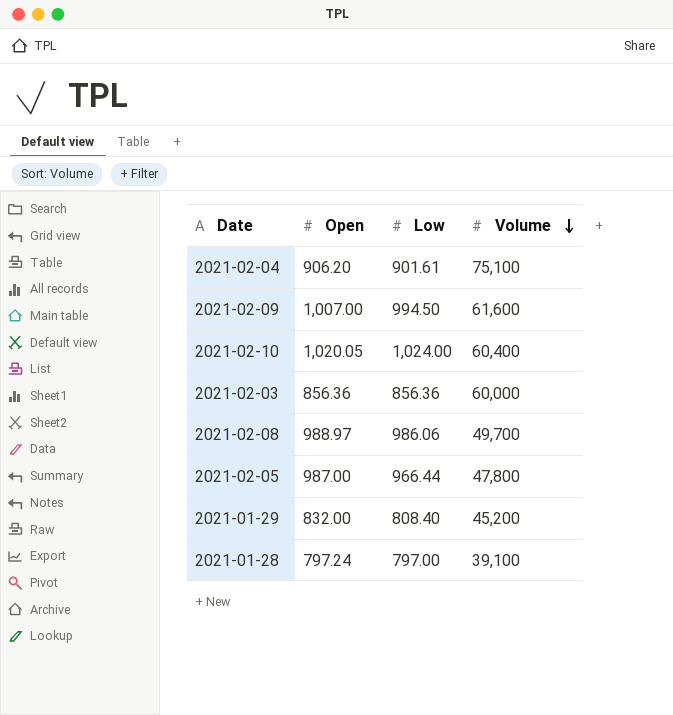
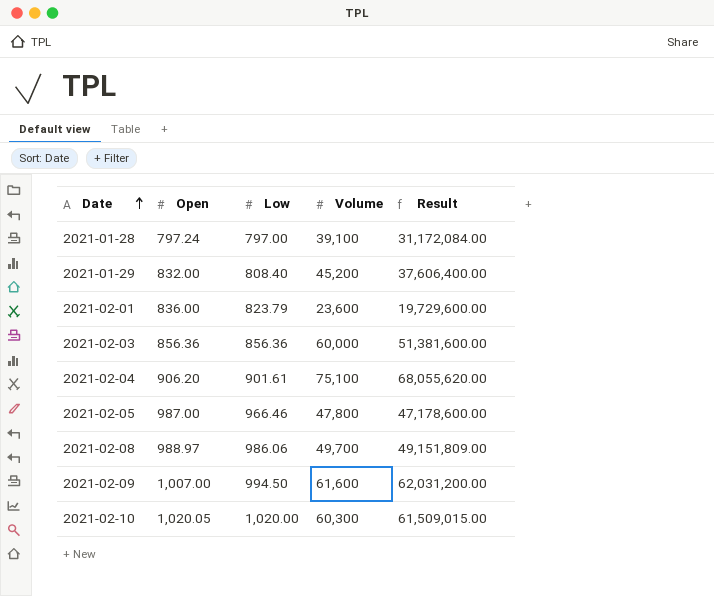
row order: Volume descending -> Date ascending
column Result | formula: none -> [Open] * [Volume]
row 2021-02-01: none -> 836.00 | 823.79 | 23,600 | 19,729,600.00
2021-02-05 | Low: 966.44 -> 966.46
2021-02-10 | Low: 1,024.00 -> 1,020.00
2021-02-10 | Volume: 60,400 -> 60,300

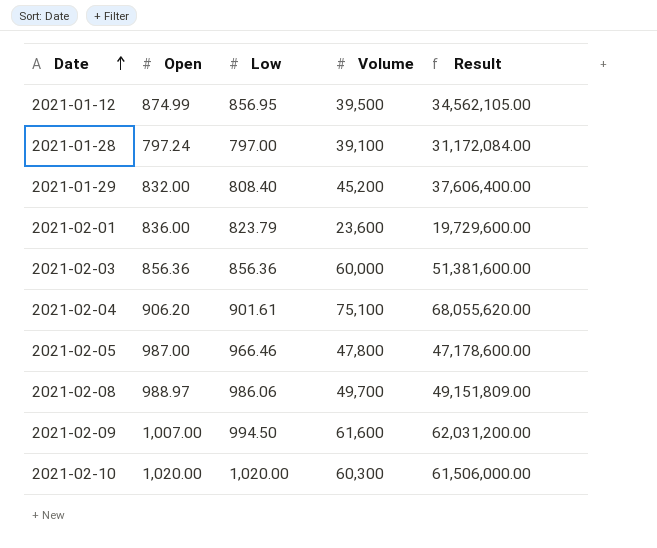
row 2021-01-12: none -> 874.99 | 856.95 | 39,500 | 34,562,105.00
2021-02-10 | Open: 1,020.05 -> 1,020.00
2021-02-10 | Result: 61,509,015.00 -> 61,506,000.00

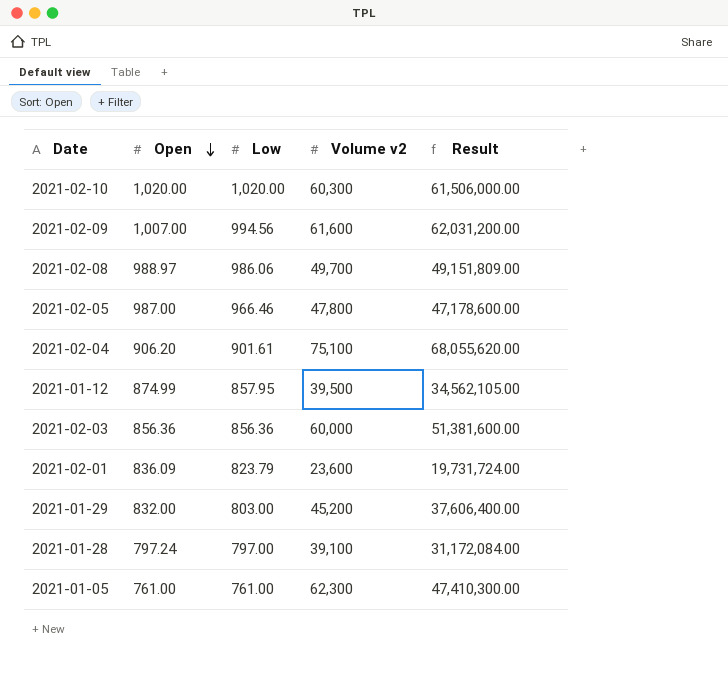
row order: Date ascending -> Open descending
column name: Volume -> Volume v2
2021-02-09 | Low: 994.50 -> 994.56
2021-01-12 | Low: 856.95 -> 857.95
2021-02-01 | Open: 836.00 -> 836.09
2021-02-01 | Result: 19,729,600.00 -> 19,731,724.00
2021-01-29 | Low: 808.40 -> 803.00
row 2021-01-05: none -> 761.00 | 761.00 | 62,300 | 47,410,300.00

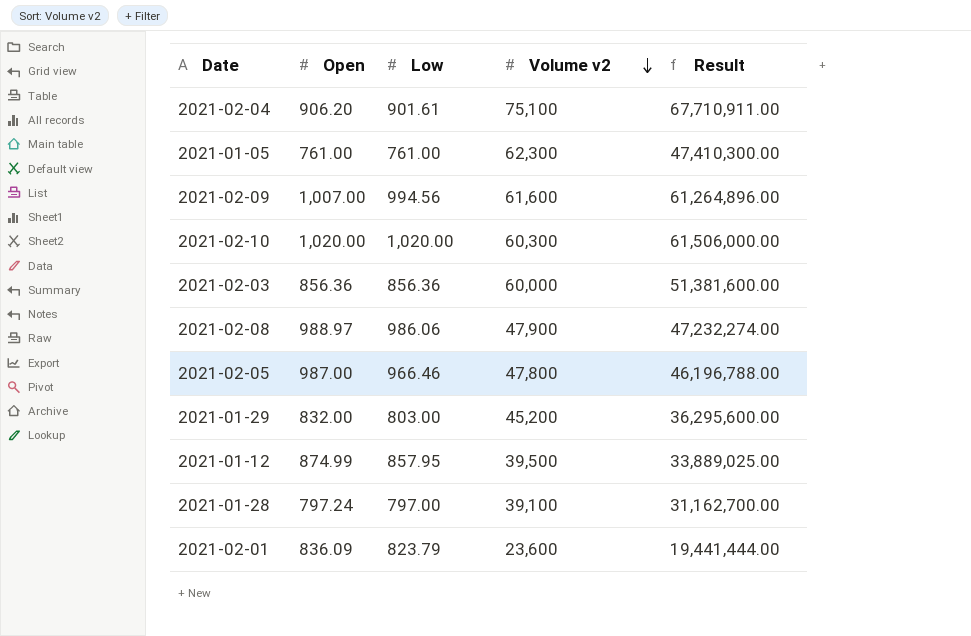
row order: Open descending -> Volume v2 descending
column Result | formula: [Open] * [Volume v2] -> [Low] * [Volume v2]
2021-02-08 | Volume v2: 49,700 -> 47,900

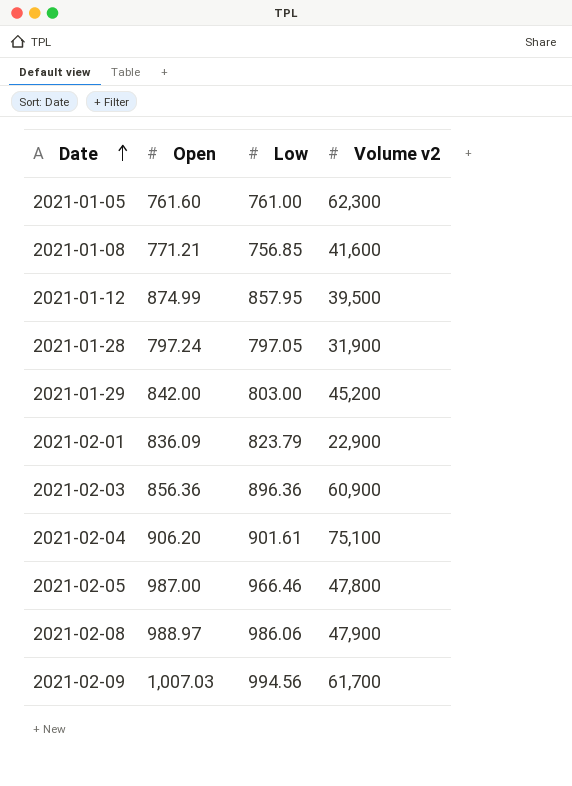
row order: Volume v2 descending -> Date ascending
column Result | formula: [Low] * [Volume v2] -> none
row 2021-02-10: 1,020.00 | 1,020.00 | 60,300 | 61,506,000.00 -> none
2021-01-05 | Open: 761.00 -> 761.60
row 2021-01-08: none -> 771.21 | 756.85 | 41,600
2021-01-28 | Low: 797.00 -> 797.05
2021-01-28 | Volume v2: 39,100 -> 31,900
2021-01-29 | Open: 832.00 -> 842.00
2021-02-01 | Volume v2: 23,600 -> 22,900
2021-02-03 | Low: 856.36 -> 896.36
2021-02-03 | Volume v2: 60,000 -> 60,900
2021-02-09 | Open: 1,007.00 -> 1,007.03
2021-02-09 | Volume v2: 61,600 -> 61,700

